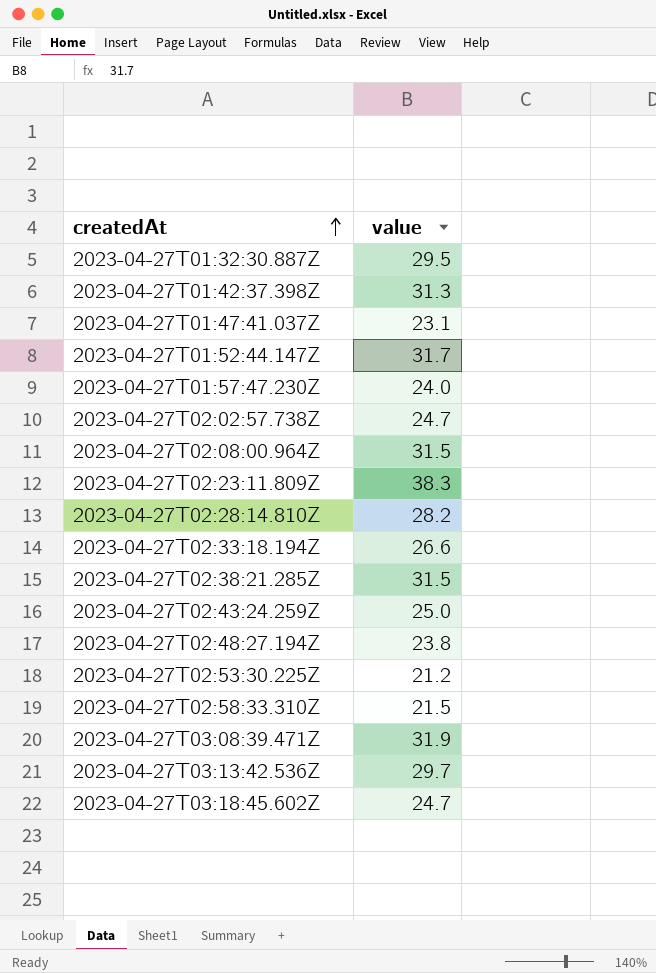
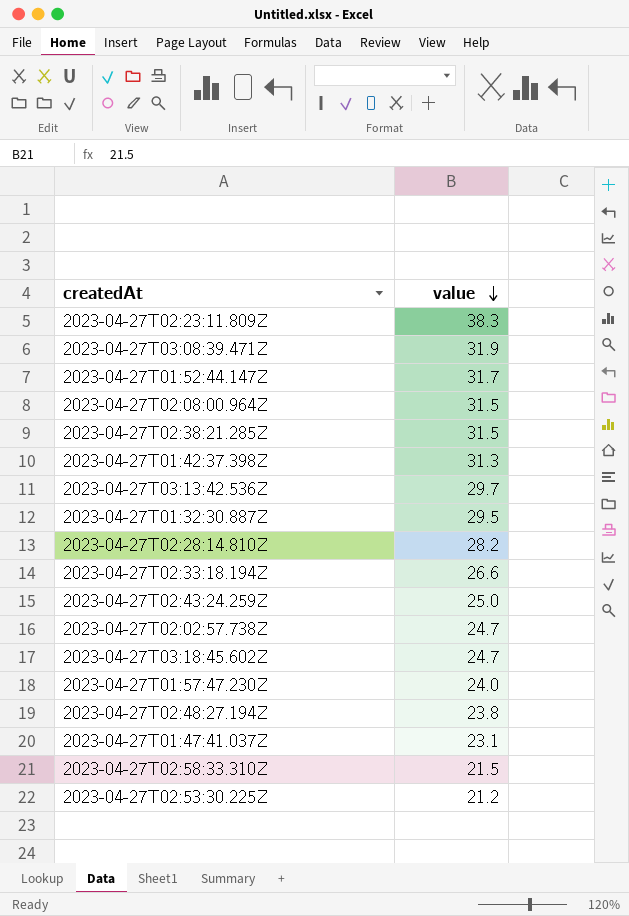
row order: createdAt ascending -> value descending

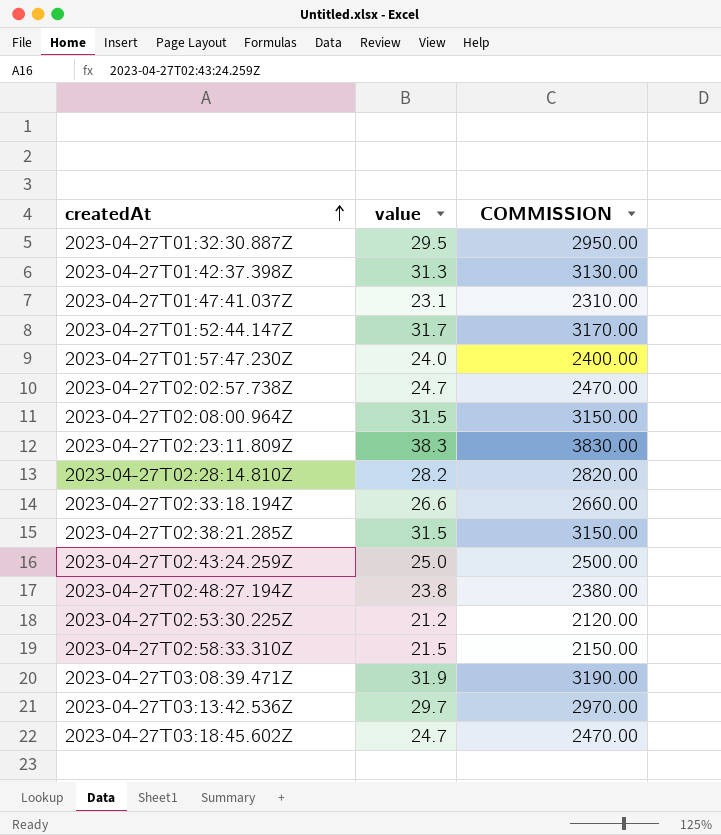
row order: value descending -> createdAt ascending
column COMMISSION | formula: none -> [value] * 100

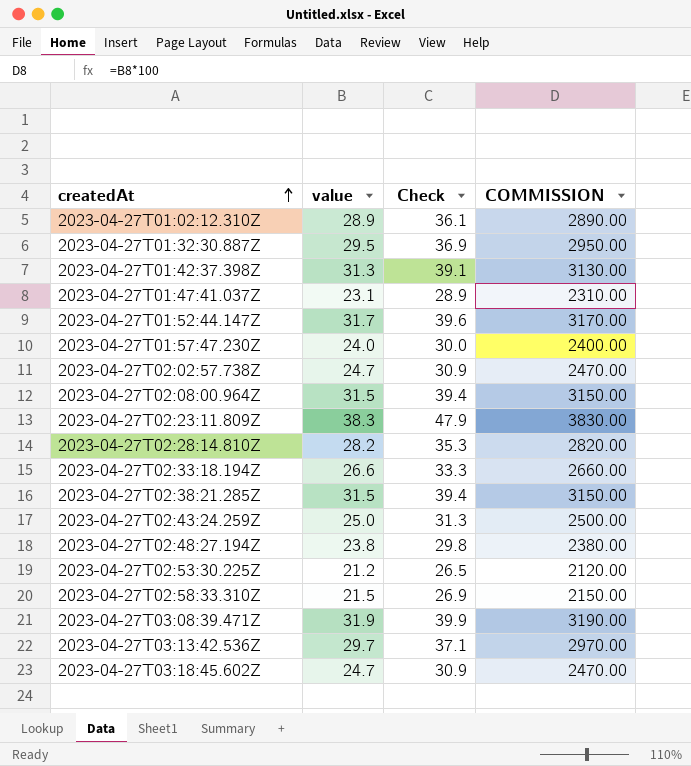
column Check | formula: none -> [value] * 1.25
row 2023-04-27T01:02:12.310Z: none -> 28.9 | 36.1 | 2890.00

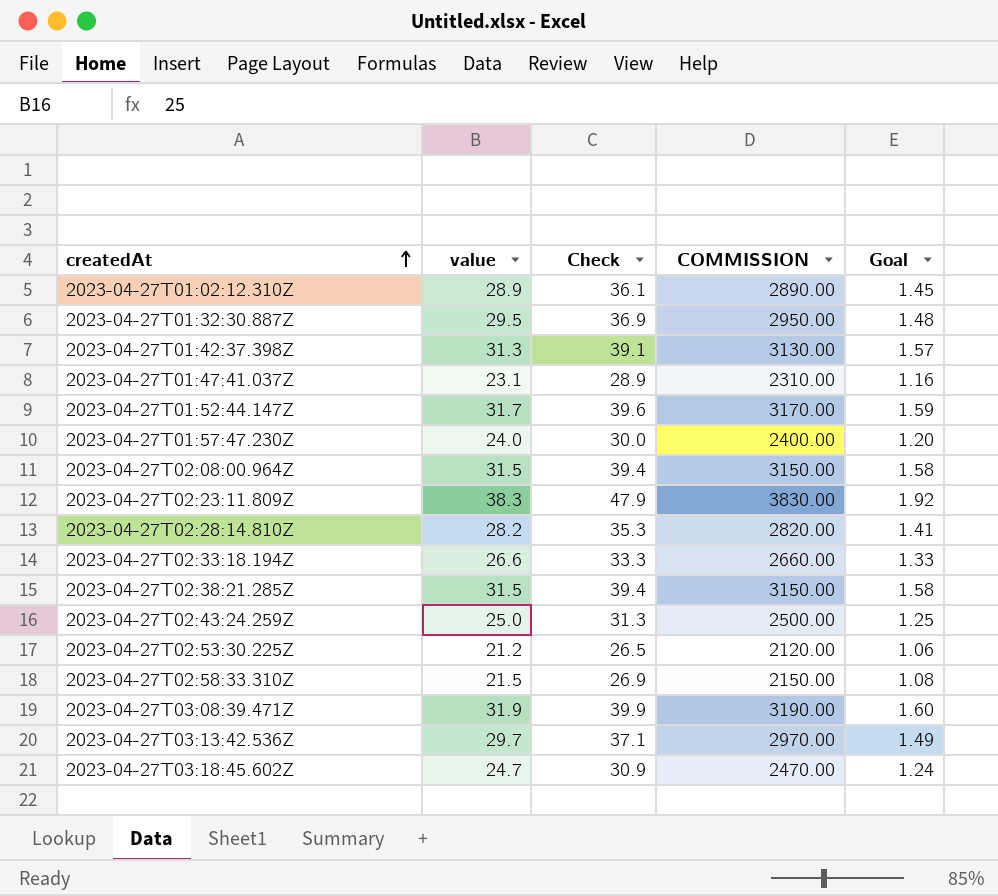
column Goal | formula: none -> [value] * 0.05
row 2023-04-27T02:02:57.738Z: 24.7 | 30.9 | 2470.00 -> none
row 2023-04-27T02:48:27.194Z: 23.8 | 29.8 | 2380.00 -> none

